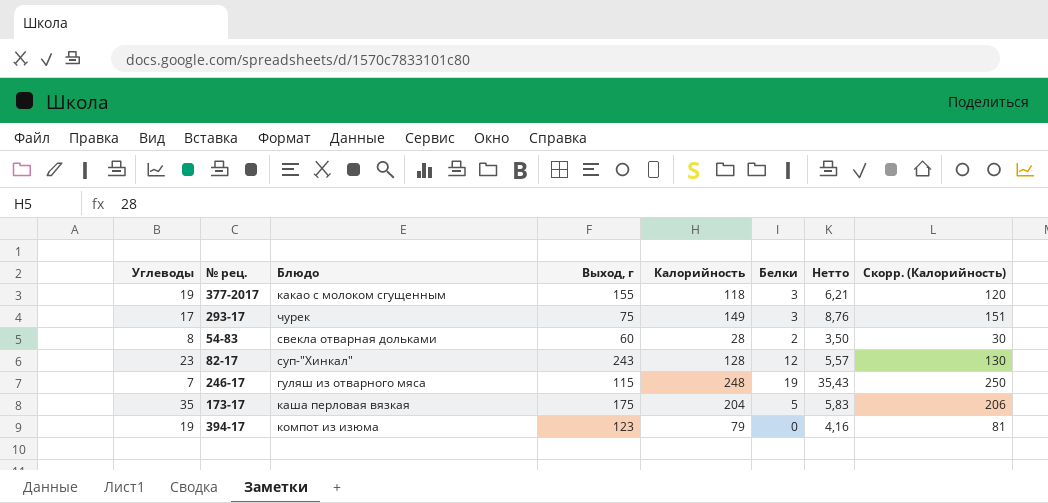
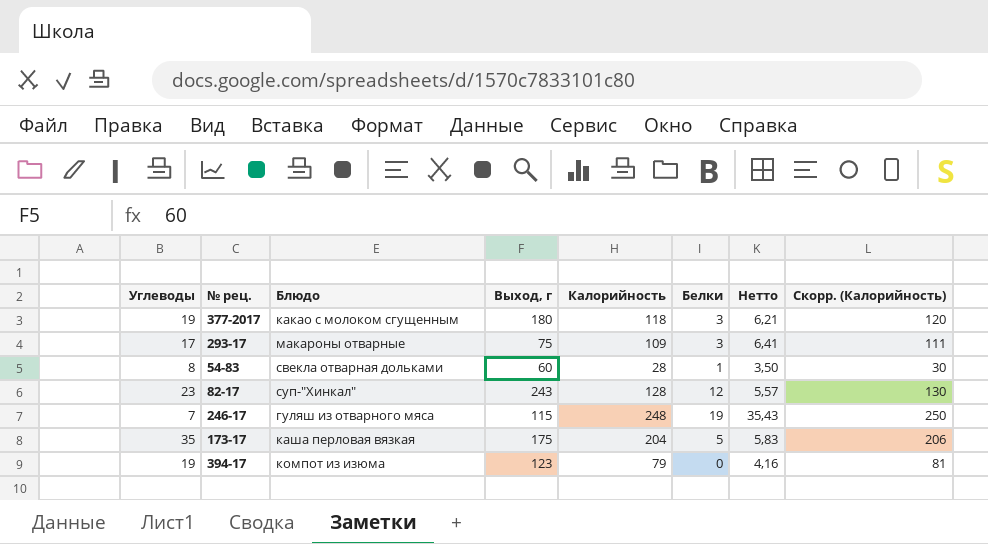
377-2017 | Выход, г: 155 -> 180
293-17 | Блюдо: чурек -> макароны отварные
293-17 | Калорийность: 149 -> 109
293-17 | Нетто: 8,76 -> 6,41
293-17 | Скорр. (Калорийность): 151 -> 111
54-83 | Белки: 2 -> 1

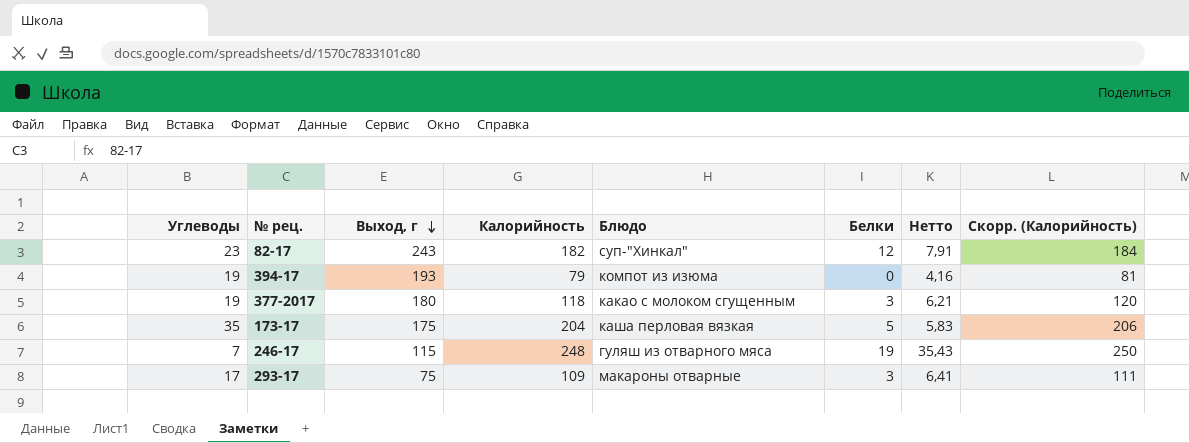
row order: none -> Выход, г descending
column Блюдо | position: 3 -> 5
row 54-83: 8 | свекла отварная дольками | 60 | 28 | 1 | 3,50 | 30 -> none
82-17 | Калорийность: 128 -> 182
82-17 | Нетто: 5,57 -> 7,91
82-17 | Скорр. (Калорийность): 130 -> 184
394-17 | Выход, г: 123 -> 193

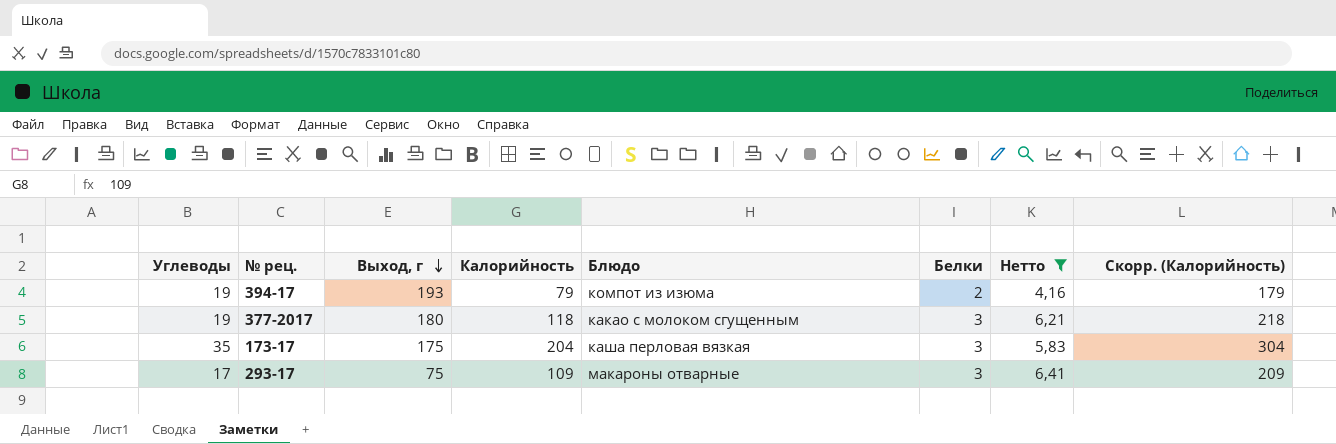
filter: none -> Нетто <= 6,41
column Скорр. (Калорийность) | formula: [Калорийность] + 2 -> [Калорийность] + 100
394-17 | Белки: 0 -> 2
173-17 | Белки: 5 -> 3

